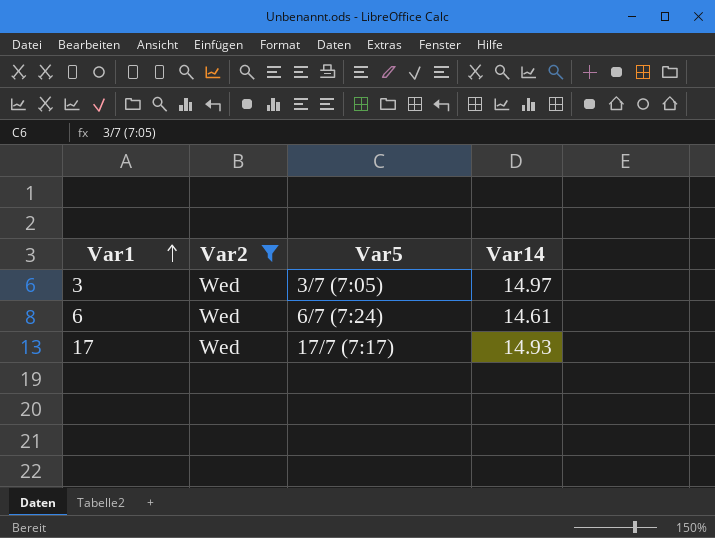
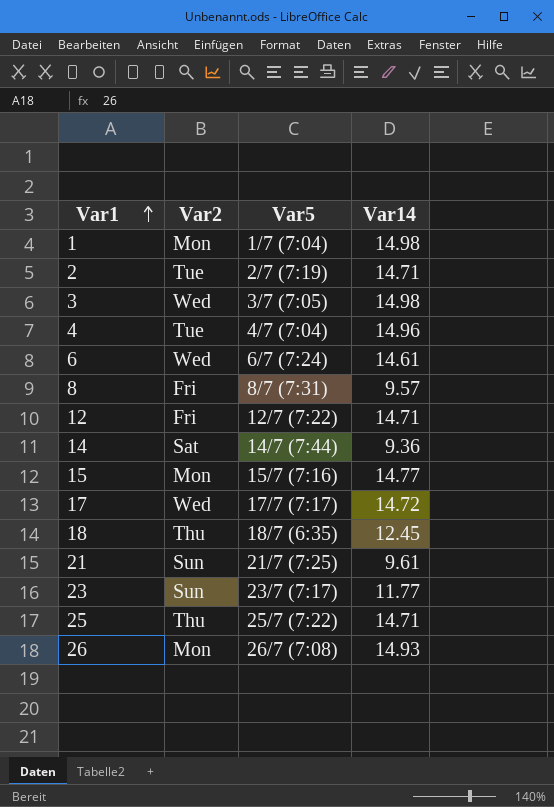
filter: Var2 = Wed -> none
3 | Var14: 14.97 -> 14.98
17 | Var14: 14.93 -> 14.72

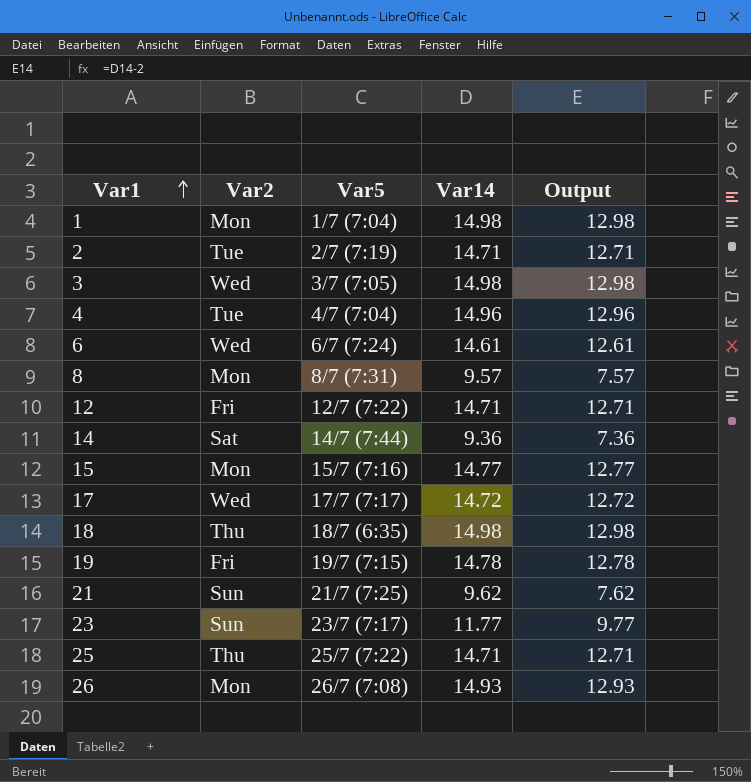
column Output | formula: none -> [Var14] - 2
8 | Var2: Fri -> Mon
18 | Var14: 12.45 -> 14.98
row 19: none -> Fri | 19/7 (7:15) | 14.78 | 12.78
21 | Var14: 9.61 -> 9.62

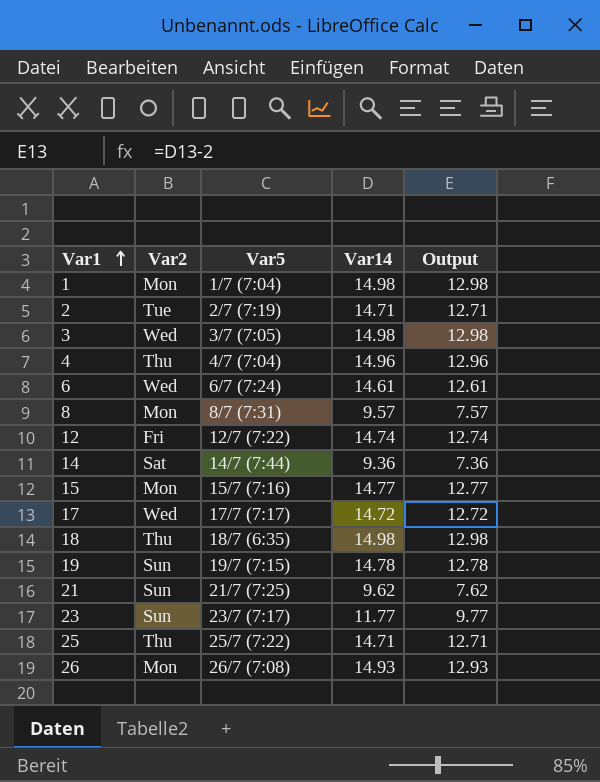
4 | Var2: Tue -> Thu
12 | Var14: 14.71 -> 14.74
12 | Output: 12.71 -> 12.74
19 | Var2: Fri -> Sun

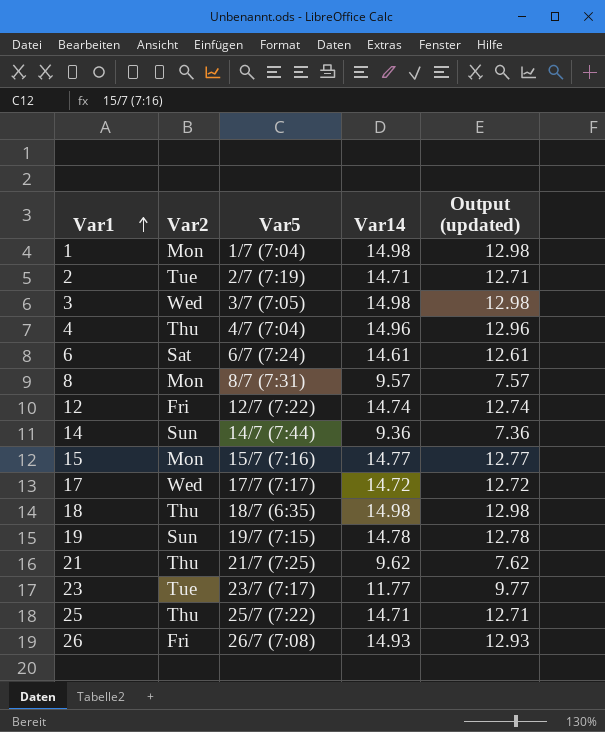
column name: Output -> Output (updated)
6 | Var2: Wed -> Sat
14 | Var2: Sat -> Sun
21 | Var2: Sun -> Thu
23 | Var2: Sun -> Tue
26 | Var2: Mon -> Fri

